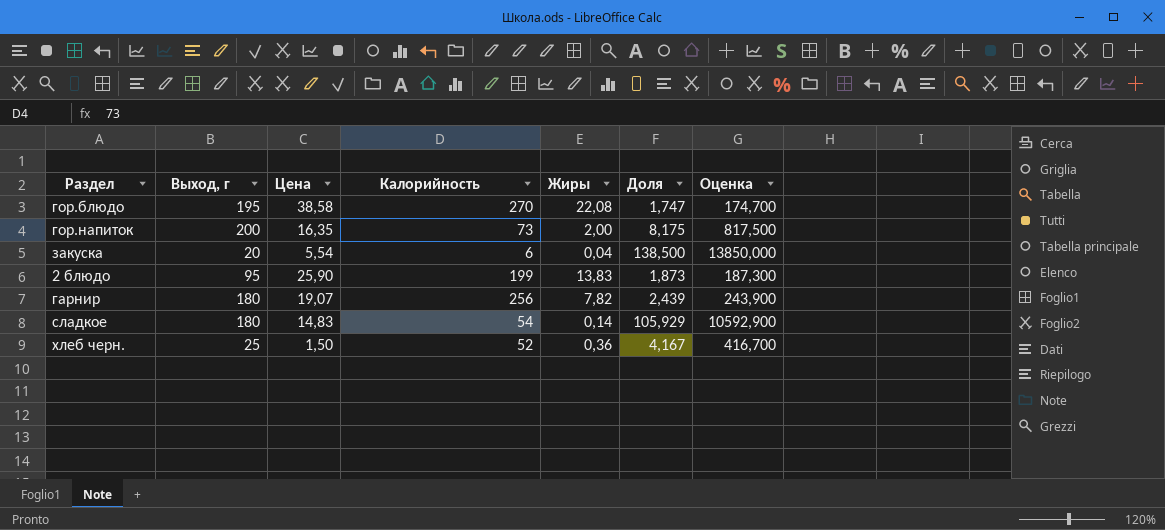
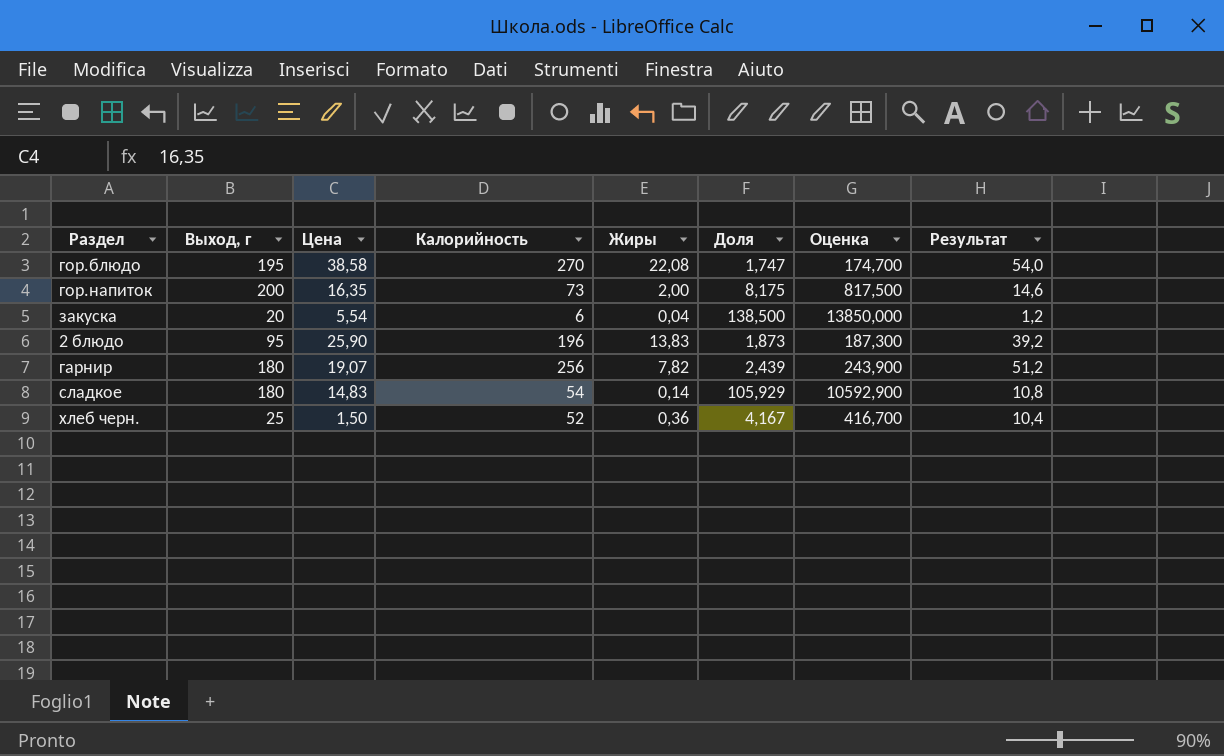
column Результат | formula: none -> [Калорийность] * 0,2
2 блюдо | Калорийность: 199 -> 196

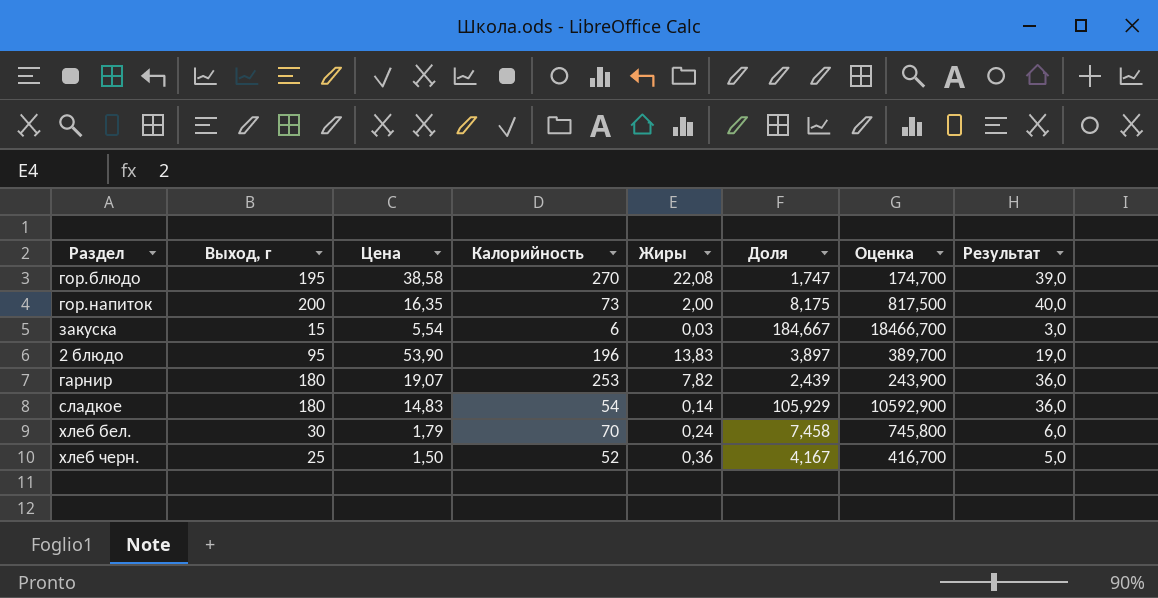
column Результат | formula: [Калорийность] * 0,2 -> [Выход, г] * 0,2
закуска | Выход, г: 20 -> 15
закуска | Жиры: 0,04 -> 0,03
закуска | Доля: 138,500 -> 184,667
закуска | Оценка: 13850,000 -> 18466,700
2 блюдо | Цена: 25,90 -> 53,90
2 блюдо | Доля: 1,873 -> 3,897
2 блюдо | Оценка: 187,300 -> 389,700
гарнир | Калорийность: 256 -> 253
row хлеб бел.: none -> 30 | 1,79 | 70 | 0,24 | 7,458 | 745,800 | 6,0

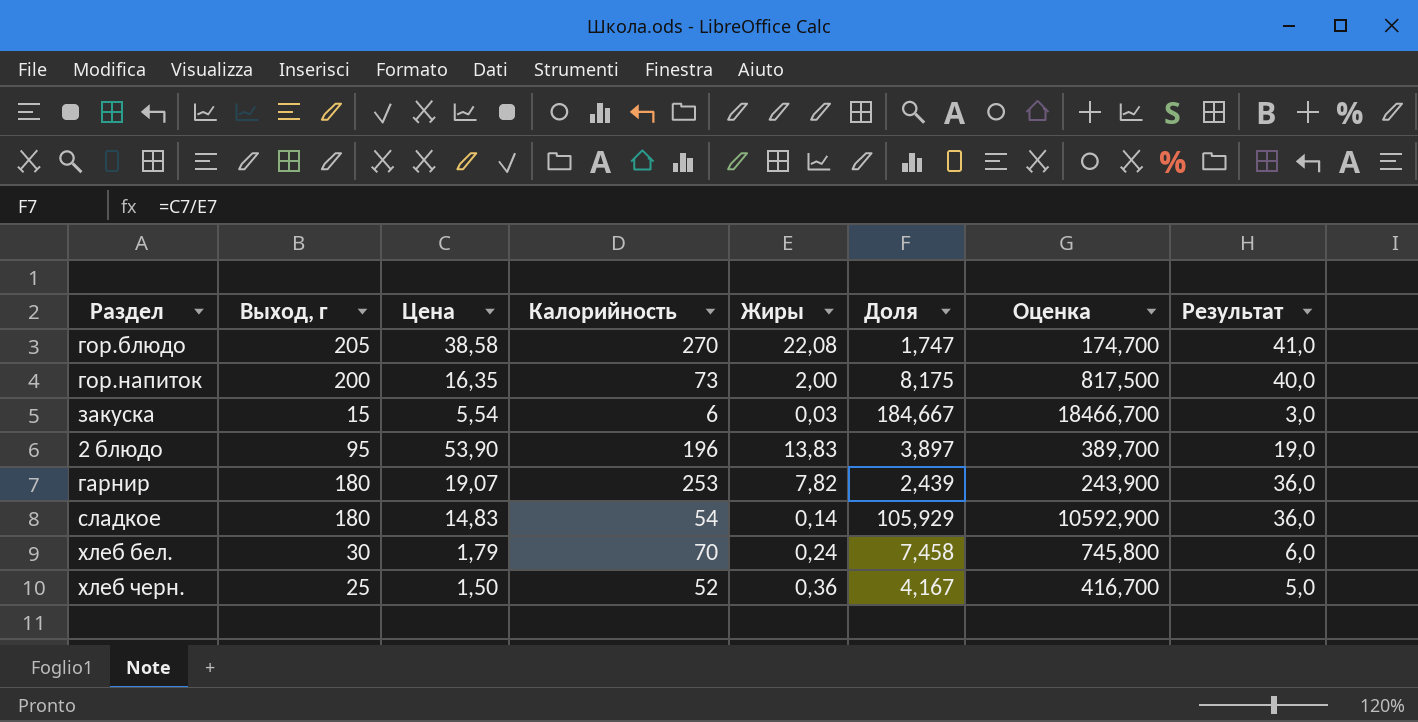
гор.блюдо | Выход, г: 195 -> 205
гор.блюдо | Результат: 39,0 -> 41,0

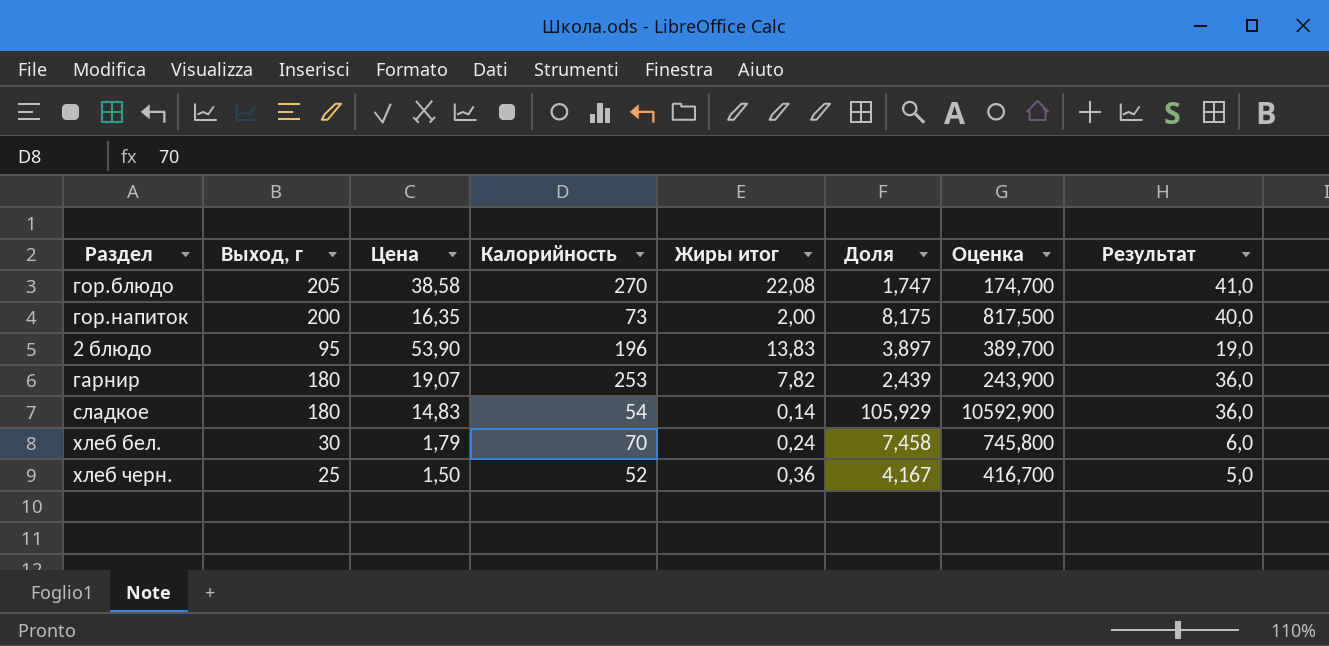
column name: Жиры -> Жиры итог
row закуска: 15 | 5,54 | 6 | 0,03 | 184,667 | 18466,700 | 3,0 -> none

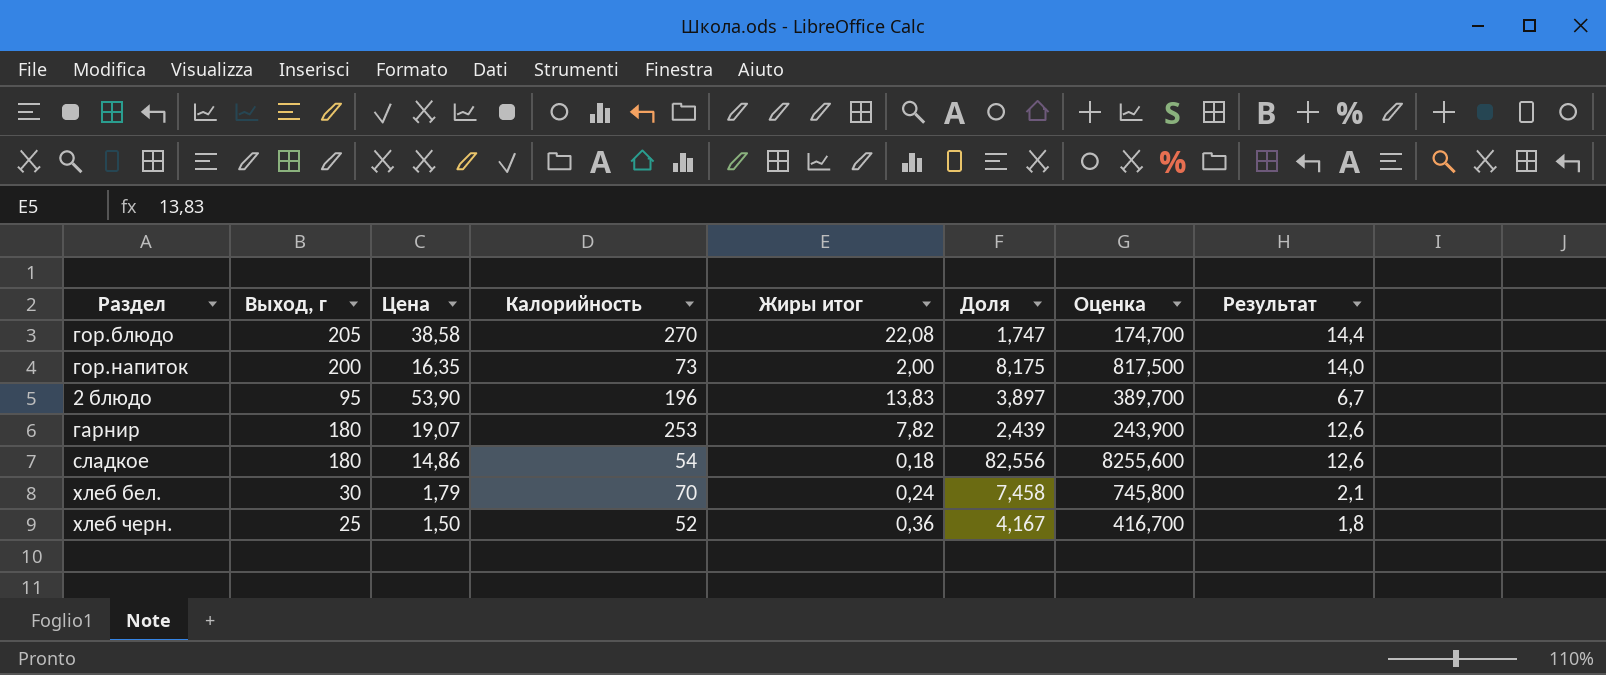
column Результат | formula: [Выход, г] * 0,2 -> [Выход, г] * 0,07
сладкое | Цена: 14,83 -> 14,86
сладкое | Жиры итог: 0,14 -> 0,18
сладкое | Доля: 105,929 -> 82,556
сладкое | Оценка: 10592,900 -> 8255,600

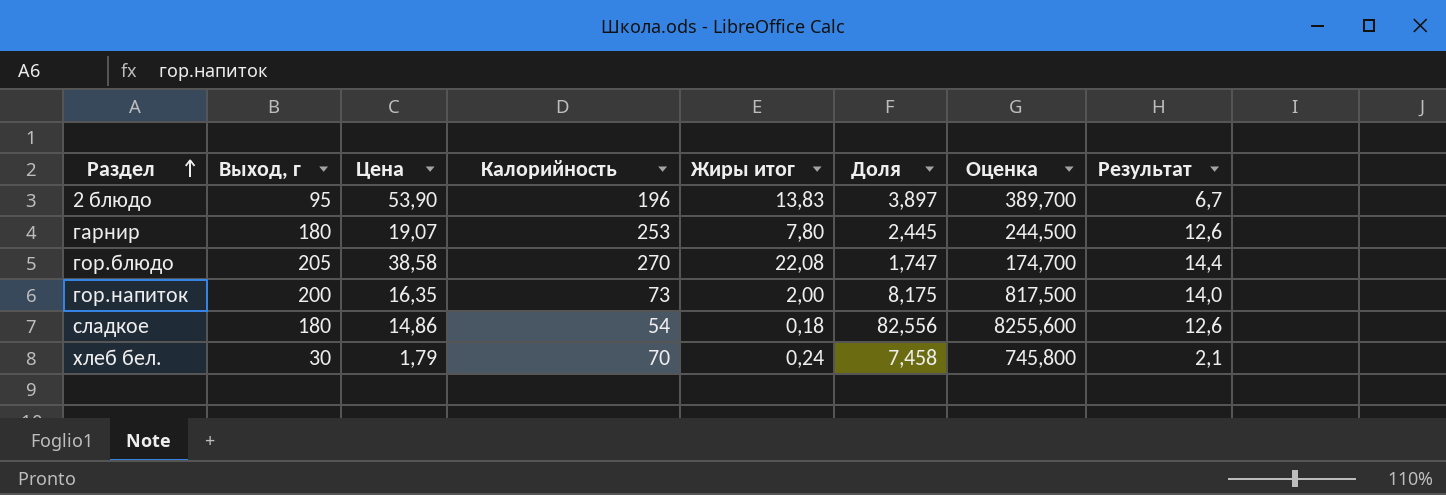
row order: none -> Раздел ascending
row хлеб черн.: 25 | 1,50 | 52 | 0,36 | 4,167 | 416,700 | 1,8 -> none
гарнир | Жиры итог: 7,82 -> 7,80
гарнир | Доля: 2,439 -> 2,445
гарнир | Оценка: 243,900 -> 244,500

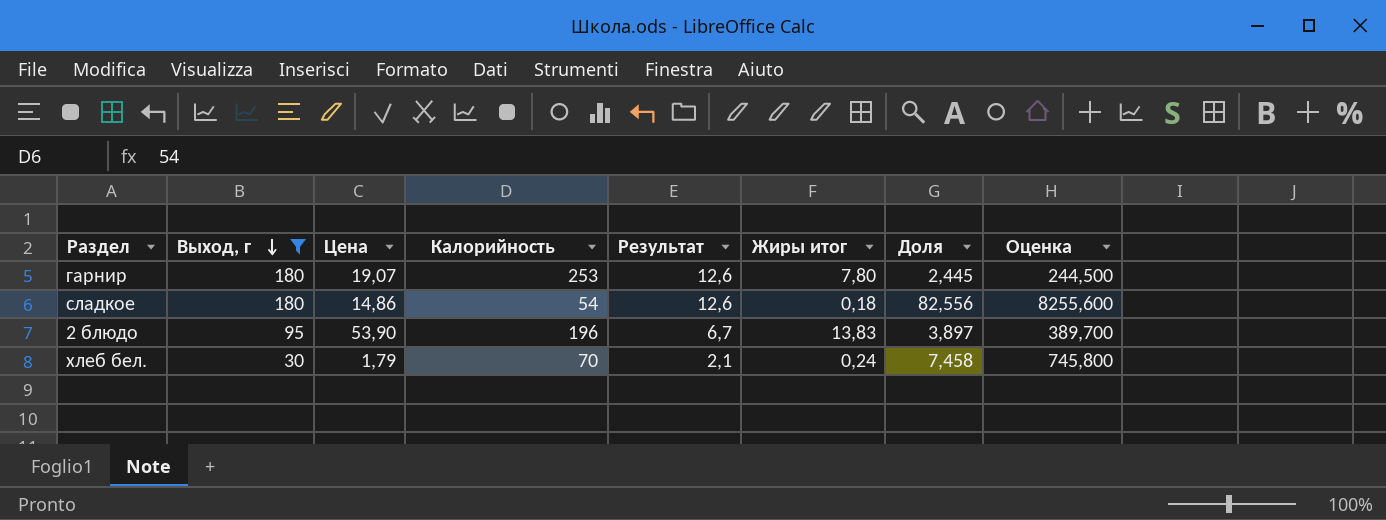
filter: none -> Выход, г <= 180
row order: Раздел ascending -> Выход, г descending
column Результат | position: 8 -> 5

